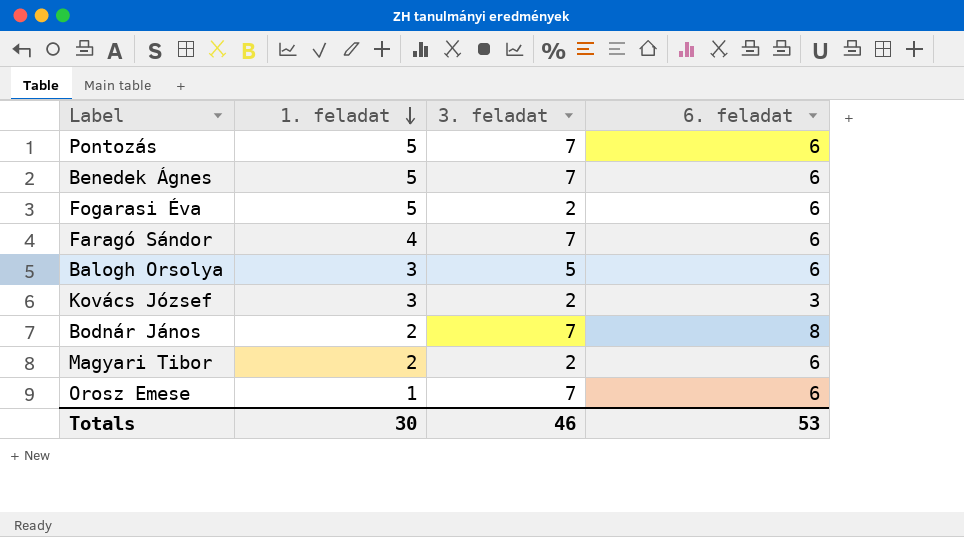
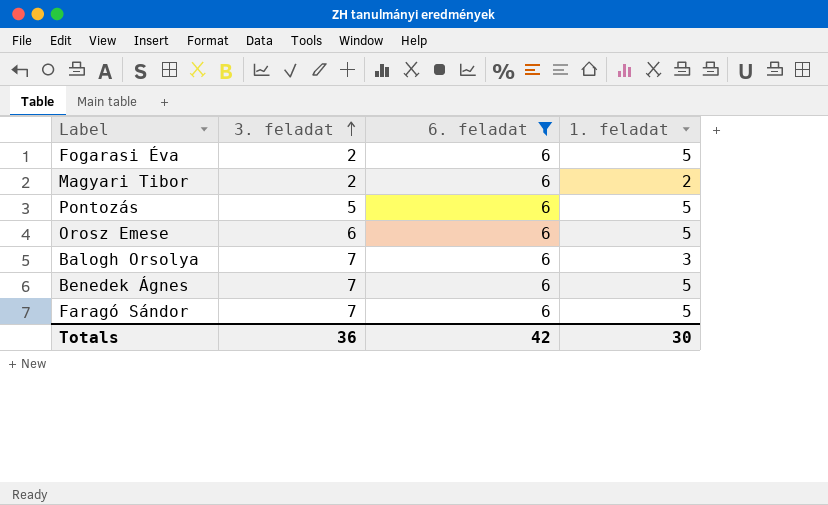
filter: none -> 6. feladat = 6
row order: 1. feladat descending -> 3. feladat ascending
column 1. feladat | position: 2 -> 4
Pontozás | 3. feladat: 7 -> 5
Orosz Emese | 3. feladat: 7 -> 6
Orosz Emese | 1. feladat: 1 -> 5
Balogh Orsolya | 3. feladat: 5 -> 7
Faragó Sándor | 1. feladat: 4 -> 5
Totals | 3. feladat: 46 -> 36
Totals | 6. feladat: 53 -> 42

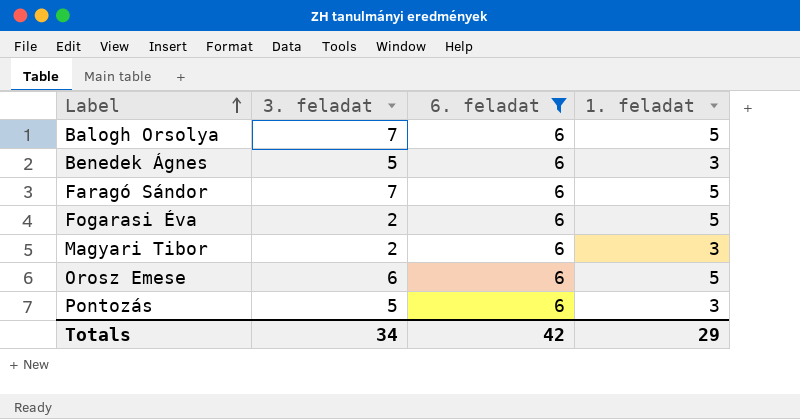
row order: 3. feladat ascending -> Label ascending
Balogh Orsolya | 1. feladat: 3 -> 5
Benedek Ágnes | 3. feladat: 7 -> 5
Benedek Ágnes | 1. feladat: 5 -> 3
Magyari Tibor | 1. feladat: 2 -> 3
Pontozás | 1. feladat: 5 -> 3
Totals | 3. feladat: 36 -> 34
Totals | 1. feladat: 30 -> 29

